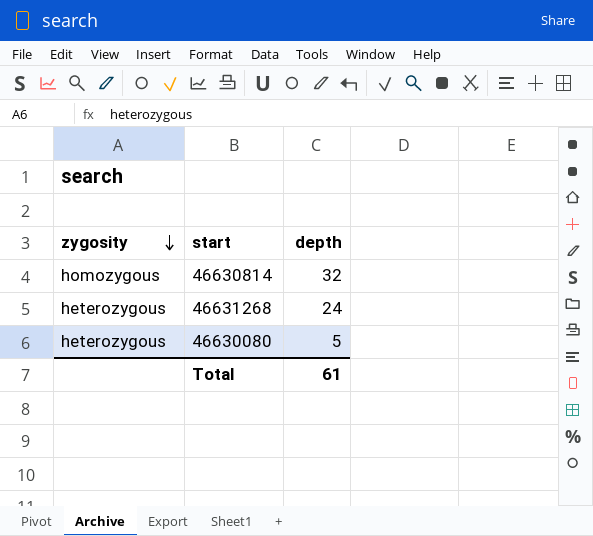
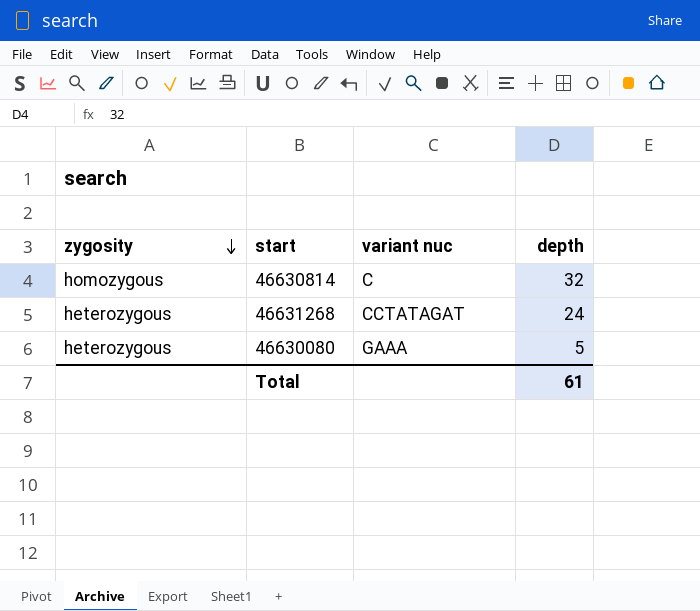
column variant nuc | position: none -> 3

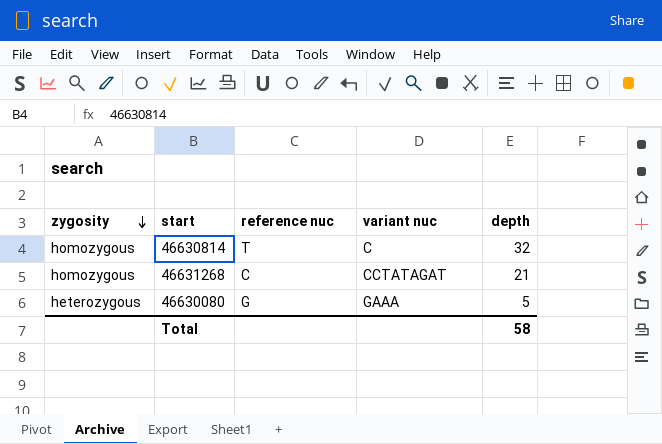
column reference nuc | position: none -> 3
46631268 | zygosity: heterozygous -> homozygous
46631268 | depth: 24 -> 21
Total | depth: 61 -> 58

